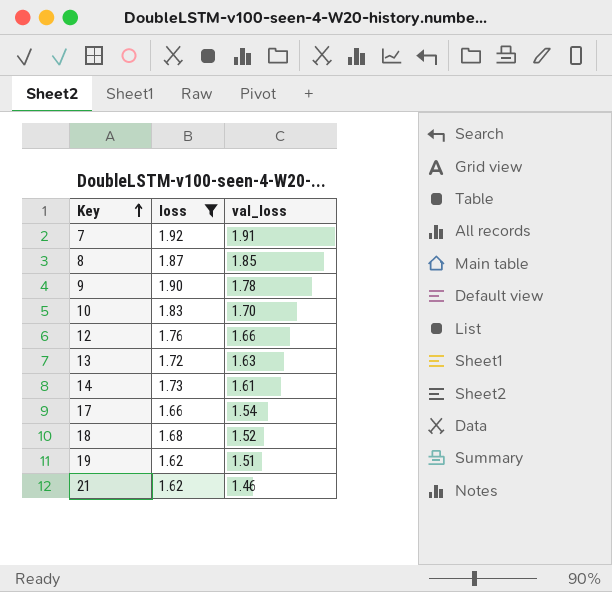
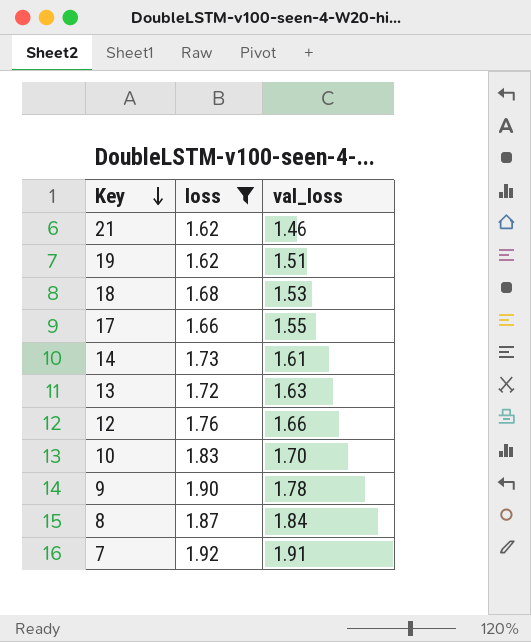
row order: Key ascending -> Key descending
18 | val_loss: 1.52 -> 1.53
17 | val_loss: 1.54 -> 1.55
8 | val_loss: 1.85 -> 1.84

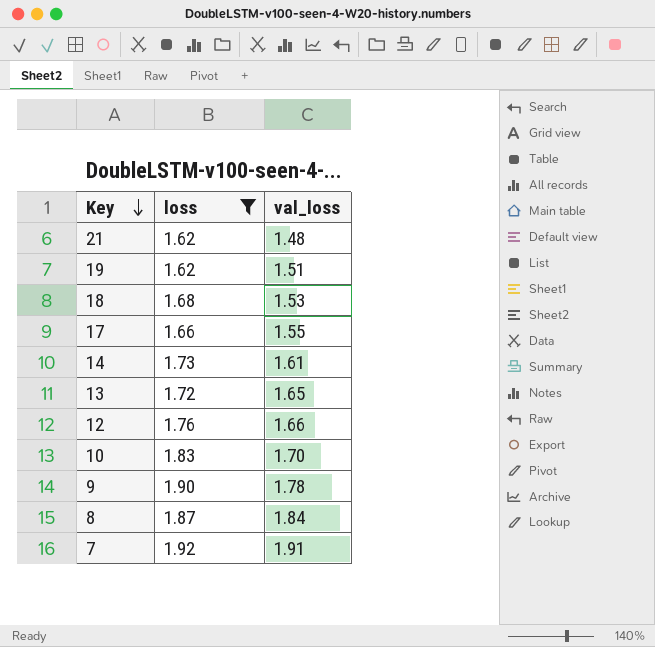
21 | val_loss: 1.46 -> 1.48
13 | val_loss: 1.63 -> 1.65

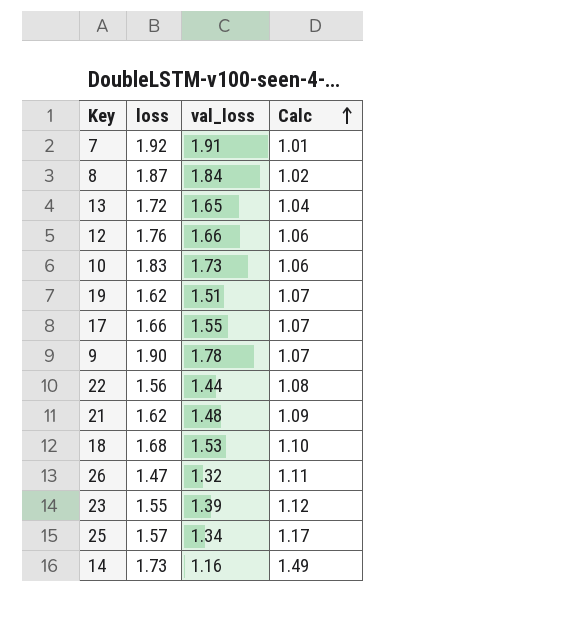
filter: loss >= 1.62 -> none
row order: Key descending -> Calc ascending
column Calc | formula: none -> [loss] / [val_loss]
10 | val_loss: 1.70 -> 1.73
14 | val_loss: 1.61 -> 1.16

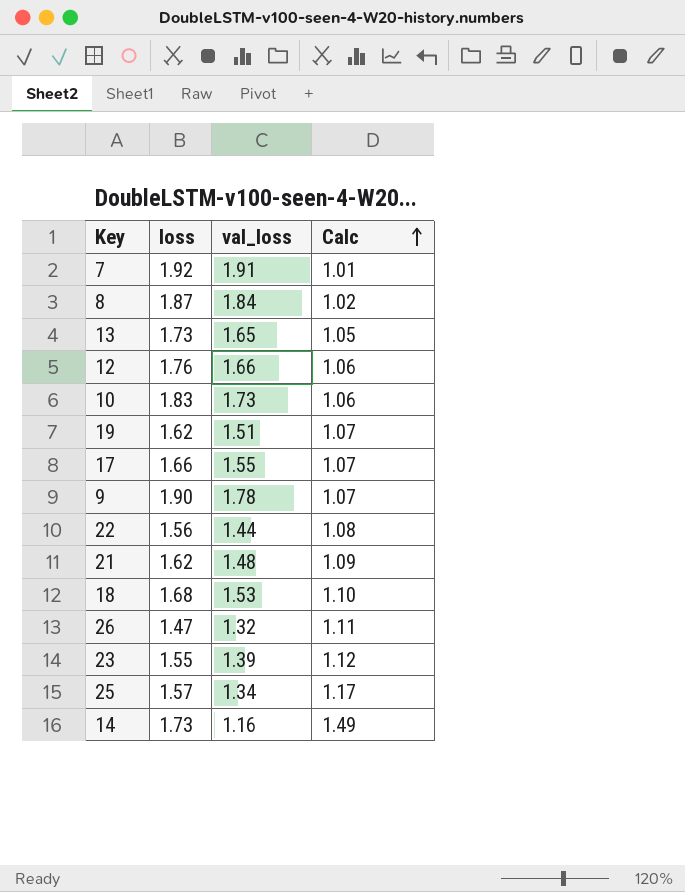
13 | loss: 1.72 -> 1.73
13 | Calc: 1.04 -> 1.05

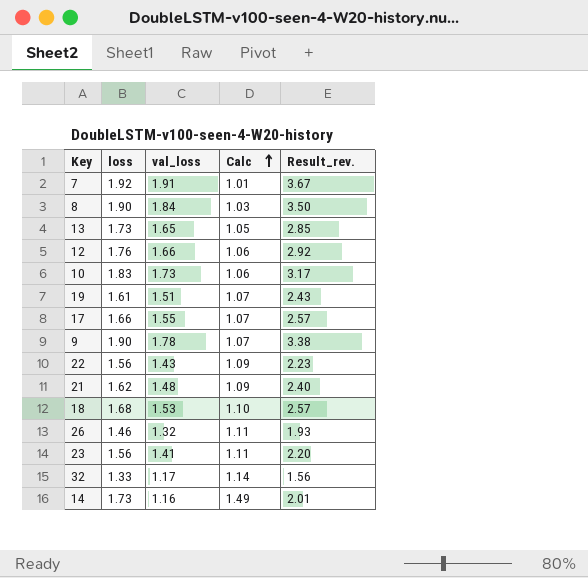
column Result_rev. | formula: none -> [loss] * [val_loss]
row 25: 1.57 | 1.34 | 1.17 -> none
8 | loss: 1.87 -> 1.90
8 | Calc: 1.02 -> 1.03
19 | loss: 1.62 -> 1.61
22 | val_loss: 1.44 -> 1.43
22 | Calc: 1.08 -> 1.09
26 | loss: 1.47 -> 1.46
23 | loss: 1.55 -> 1.56
23 | val_loss: 1.39 -> 1.41
23 | Calc: 1.12 -> 1.11
row 32: none -> 1.33 | 1.17 | 1.14 | 1.56

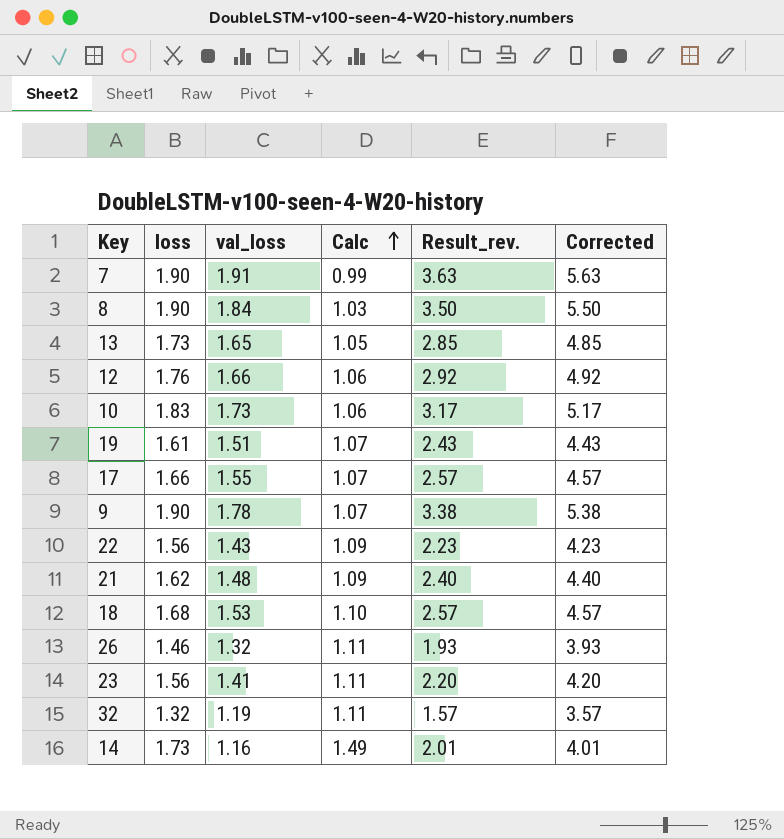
column Corrected | formula: none -> [Result_rev.] + 2
7 | loss: 1.92 -> 1.90
7 | Calc: 1.01 -> 0.99
7 | Result_rev.: 3.67 -> 3.63
32 | loss: 1.33 -> 1.32
32 | val_loss: 1.17 -> 1.19
32 | Calc: 1.14 -> 1.11
32 | Result_rev.: 1.56 -> 1.57

